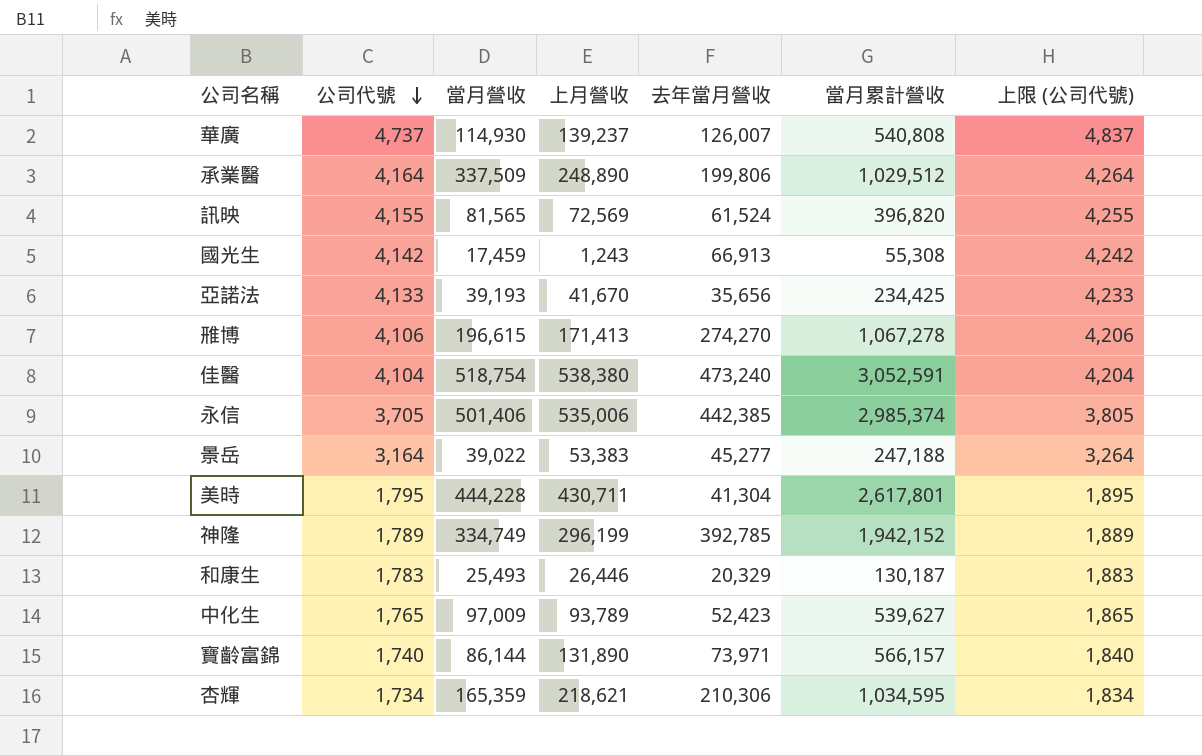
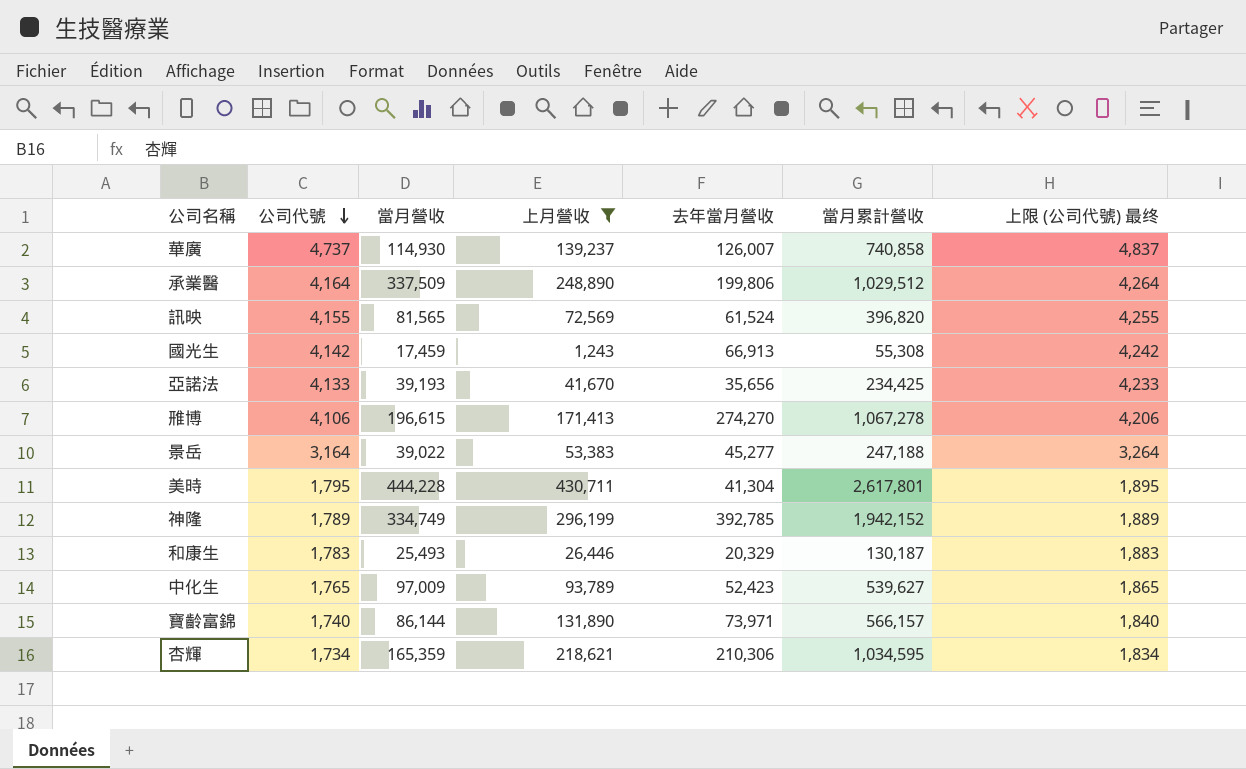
filter: none -> 上月營收 <= 430,711
column name: 上限 (公司代號) -> 上限 (公司代號) 最终
華廣 | 當月累計營收: 540,808 -> 740,858

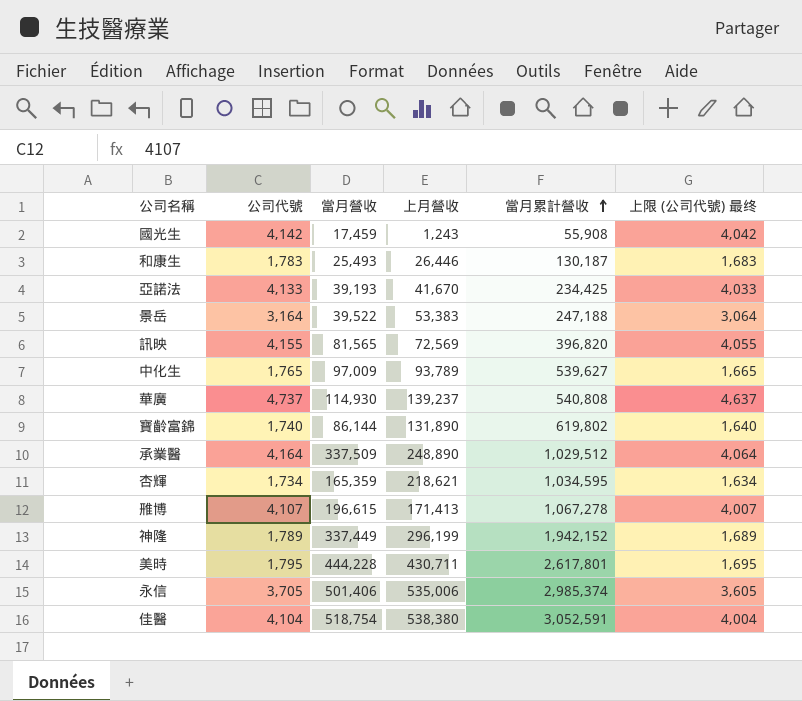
filter: 上月營收 <= 430,711 -> none
row order: 公司代號 descending -> 當月累計營收 ascending
column 去年當月營收 | position: 5 -> none
column 上限 (公司代號) 最终 | formula: [公司代號] + 100 -> [公司代號] - 100
國光生 | 當月累計營收: 55,308 -> 55,908
景岳 | 當月營收: 39,022 -> 39,522
華廣 | 當月累計營收: 740,858 -> 540,808
寶齡富錦 | 當月累計營收: 566,157 -> 619,802
雃博 | 公司代號: 4,106 -> 4,107
神隆 | 當月營收: 334,749 -> 337,449

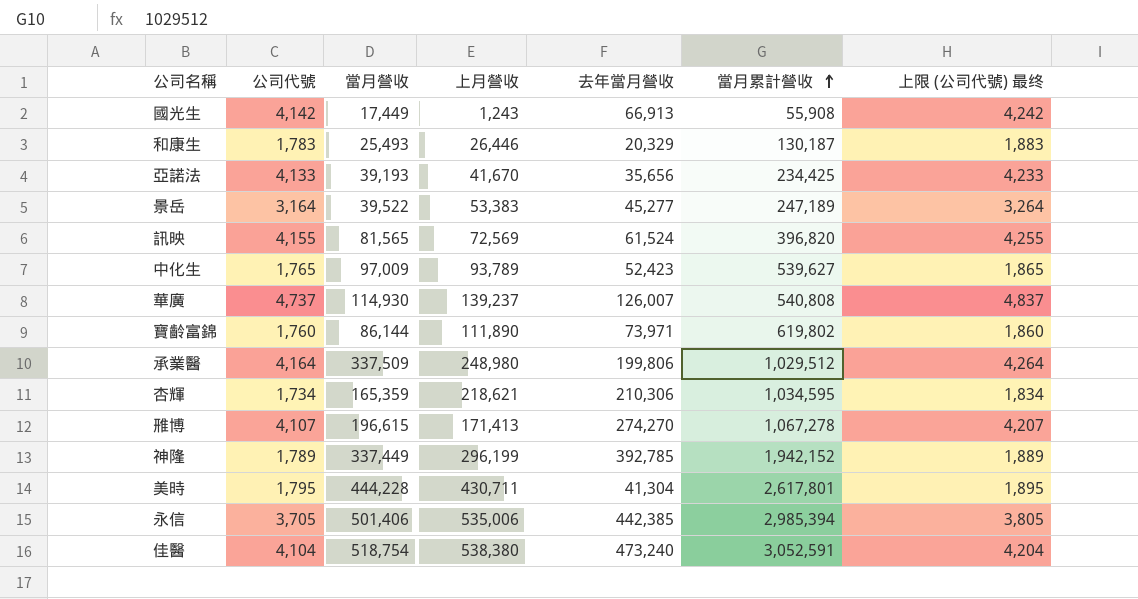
column 去年當月營收 | position: none -> 5
column 上限 (公司代號) 最终 | formula: [公司代號] - 100 -> [公司代號] + 100
國光生 | 當月營收: 17,459 -> 17,449
景岳 | 當月累計營收: 247,188 -> 247,189
寶齡富錦 | 公司代號: 1,740 -> 1,760
寶齡富錦 | 上月營收: 131,890 -> 111,890
承業醫 | 上月營收: 248,890 -> 248,980
永信 | 當月累計營收: 2,985,374 -> 2,985,394

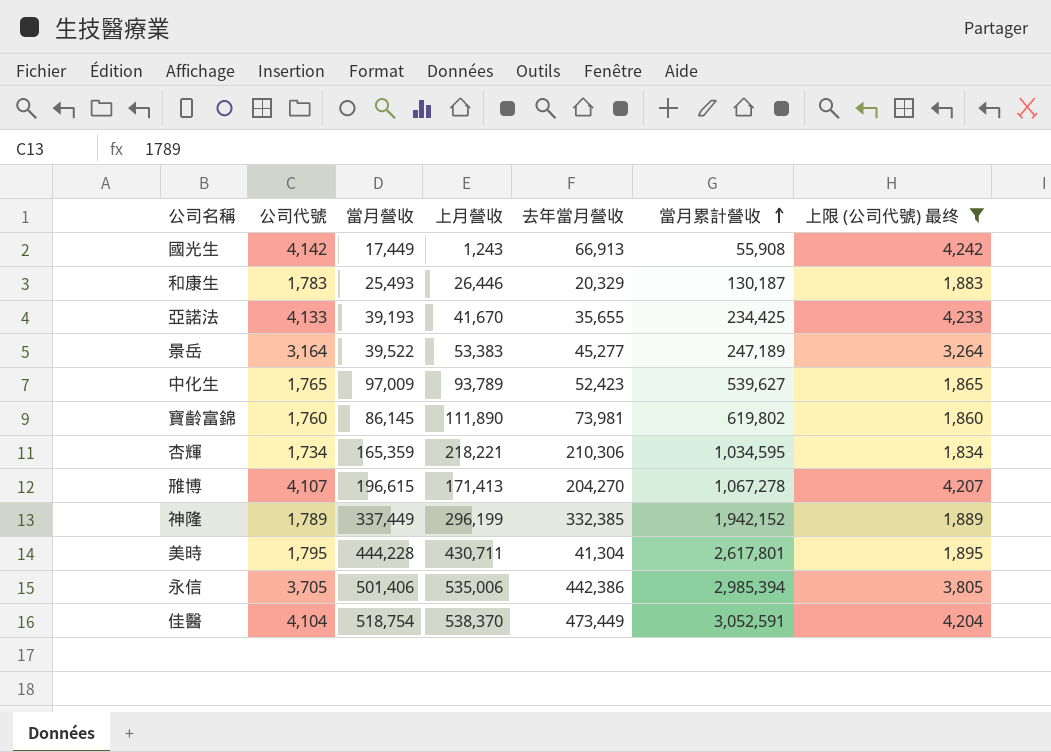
filter: none -> 上限 (公司代號) 最终 <= 4,242
亞諾法 | 去年當月營收: 35,656 -> 35,655
寶齡富錦 | 當月營收: 86,144 -> 86,145
寶齡富錦 | 去年當月營收: 73,971 -> 73,981
杏輝 | 上月營收: 218,621 -> 218,221
雃博 | 去年當月營收: 274,270 -> 204,270
神隆 | 去年當月營收: 392,785 -> 332,385
永信 | 去年當月營收: 442,385 -> 442,386
佳醫 | 上月營收: 538,380 -> 538,370
佳醫 | 去年當月營收: 473,240 -> 473,449

